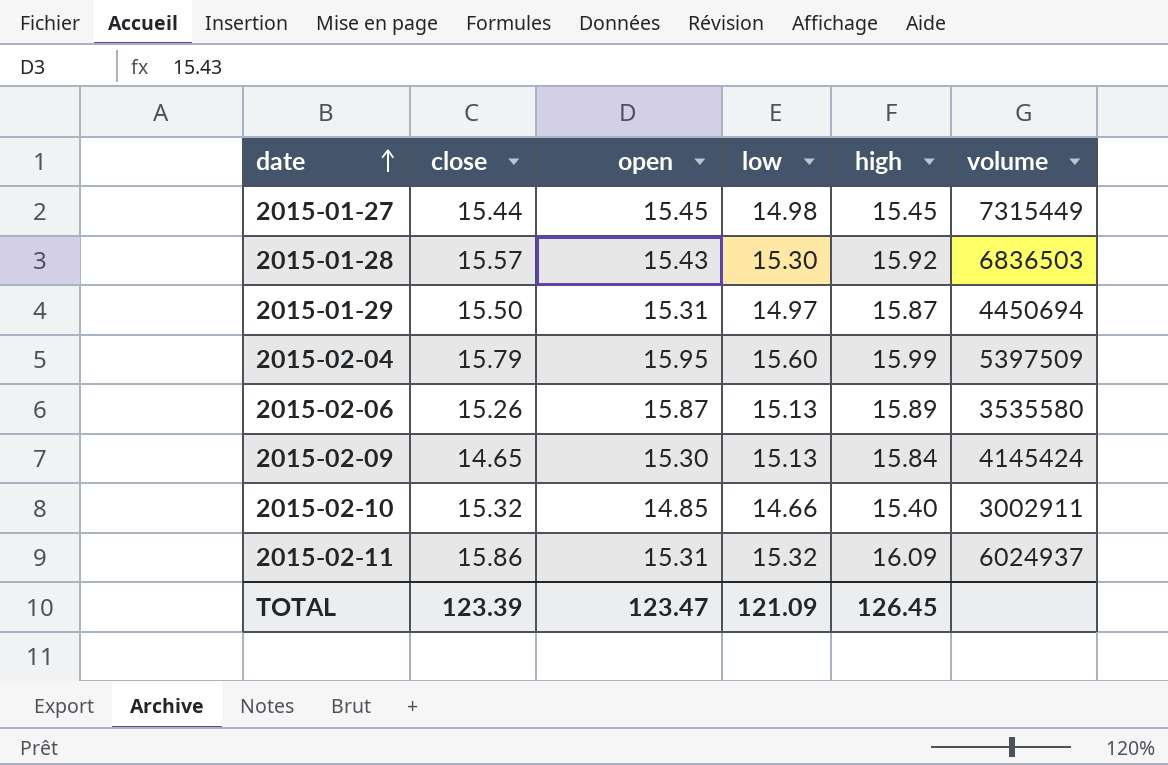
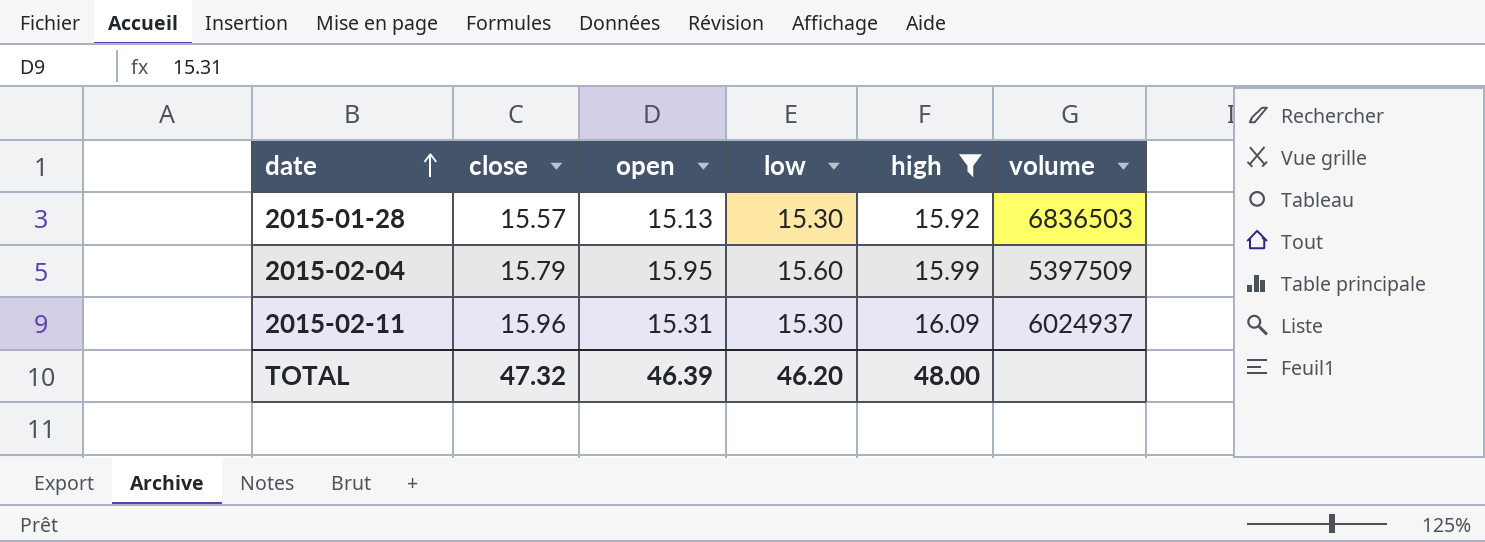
filter: none -> high >= 15.92
2015-01-28 | open: 15.43 -> 15.13
2015-02-11 | close: 15.86 -> 15.96
2015-02-11 | low: 15.32 -> 15.30
TOTAL | close: 123.39 -> 47.32
TOTAL | open: 123.47 -> 46.39
TOTAL | low: 121.09 -> 46.20
TOTAL | high: 126.45 -> 48.00

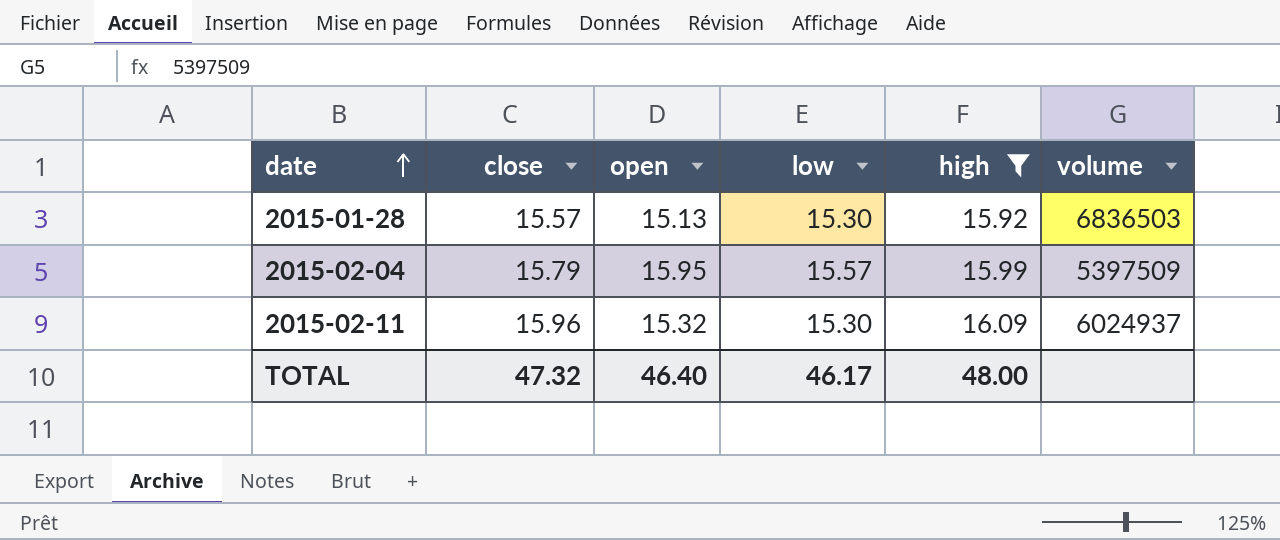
2015-02-04 | low: 15.60 -> 15.57
2015-02-11 | open: 15.31 -> 15.32
TOTAL | open: 46.39 -> 46.40
TOTAL | low: 46.20 -> 46.17

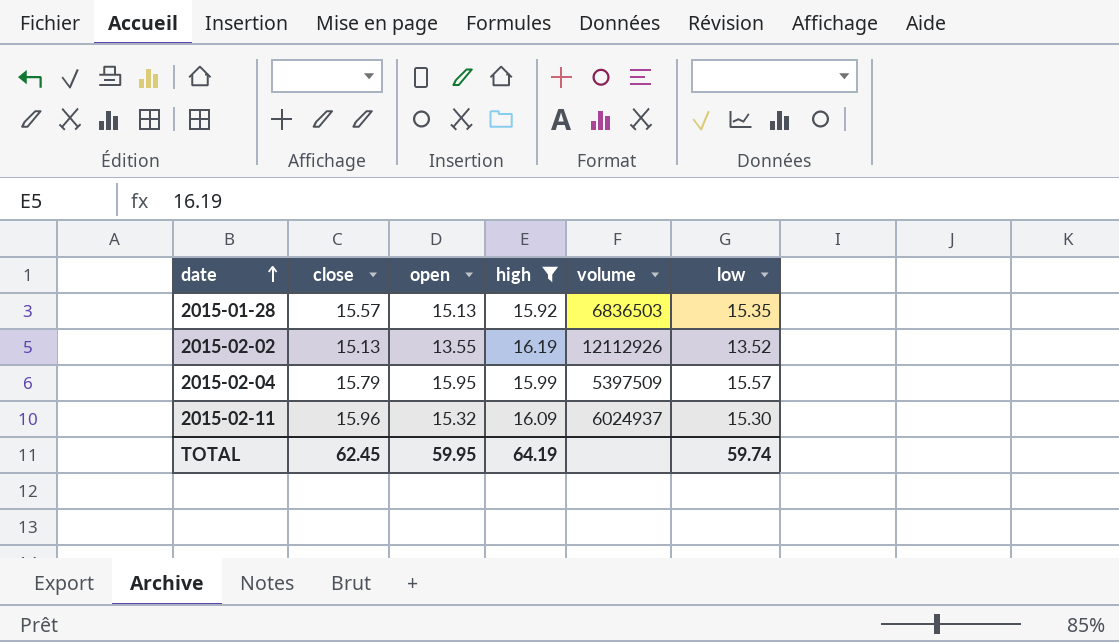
column low | position: 4 -> 6
2015-01-28 | low: 15.30 -> 15.35
row 2015-02-02: none -> 15.13 | 13.55 | 16.19 | 12112926 | 13.52
TOTAL | close: 47.32 -> 62.45
TOTAL | open: 46.40 -> 59.95
TOTAL | high: 48.00 -> 64.19
TOTAL | low: 46.17 -> 59.74

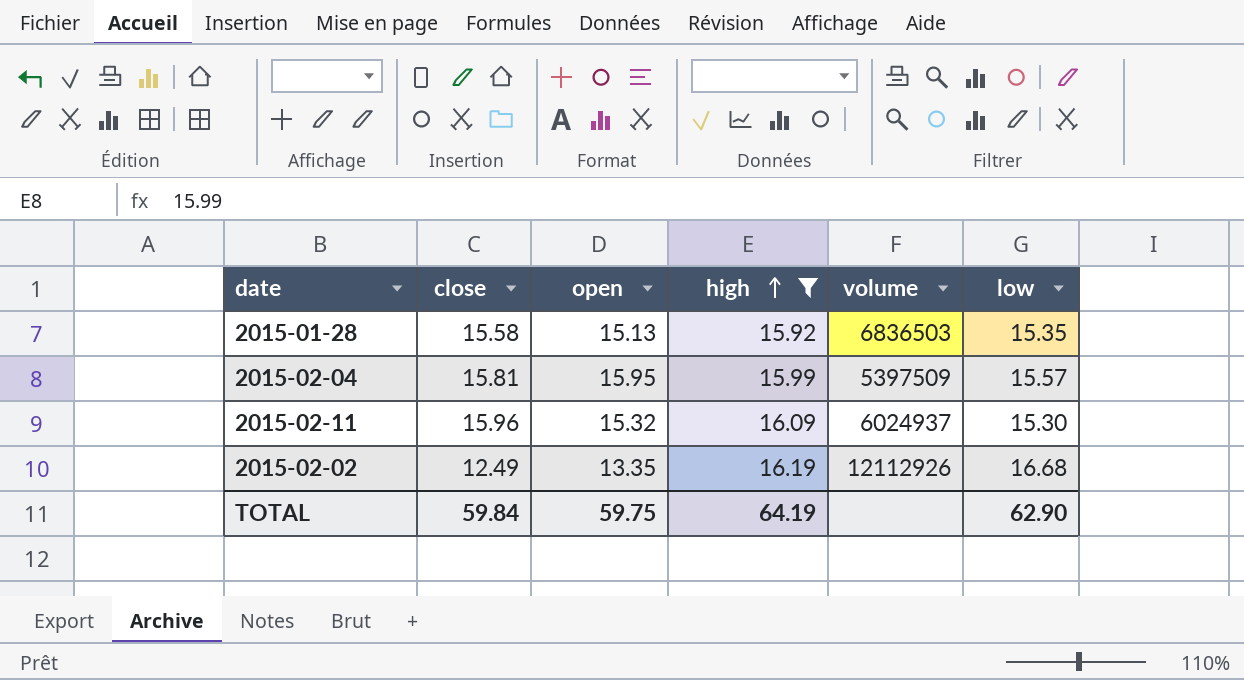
row order: date ascending -> high ascending
2015-01-28 | close: 15.57 -> 15.58
2015-02-04 | close: 15.79 -> 15.81
2015-02-02 | close: 15.13 -> 12.49
2015-02-02 | open: 13.55 -> 13.35
2015-02-02 | low: 13.52 -> 16.68
TOTAL | close: 62.45 -> 59.84
TOTAL | open: 59.95 -> 59.75
TOTAL | low: 59.74 -> 62.90

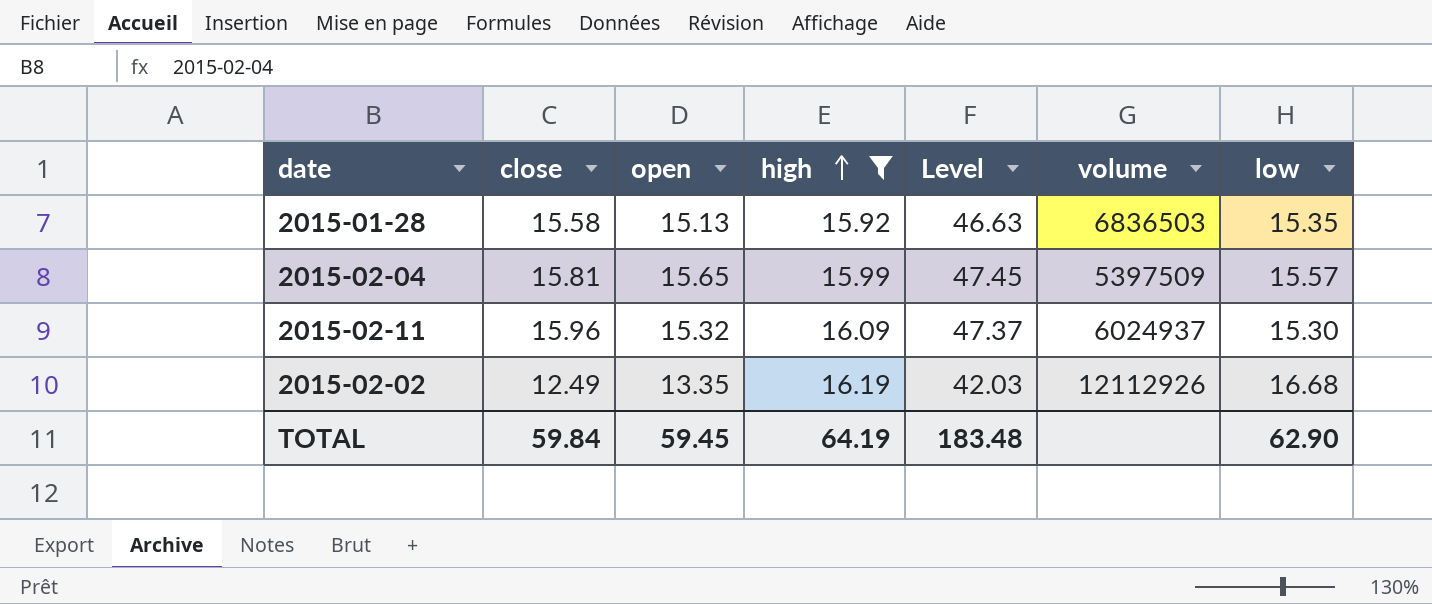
column Level | formula: none -> [close] + [open] + [high]
2015-02-04 | open: 15.95 -> 15.65
TOTAL | open: 59.75 -> 59.45

